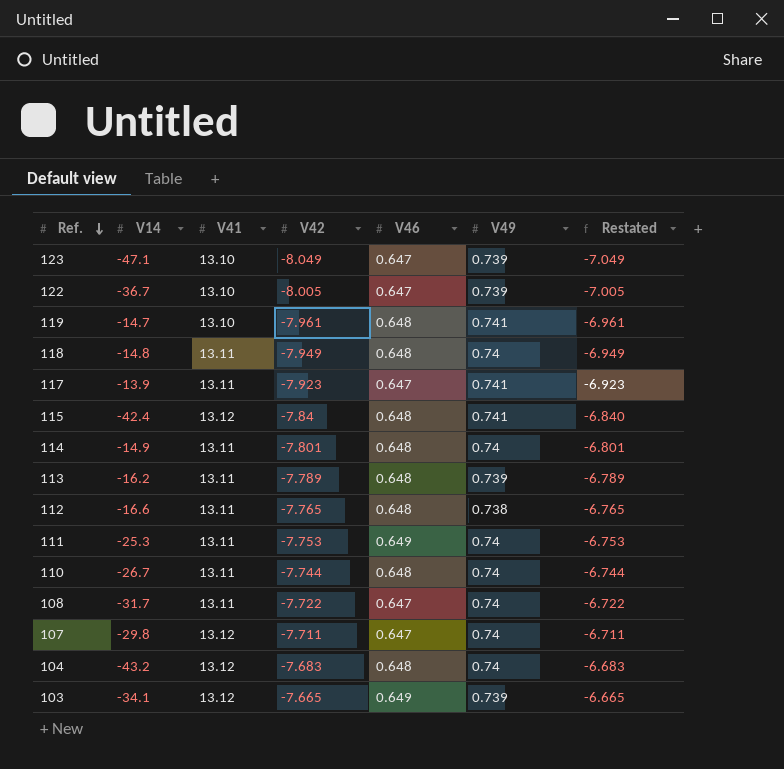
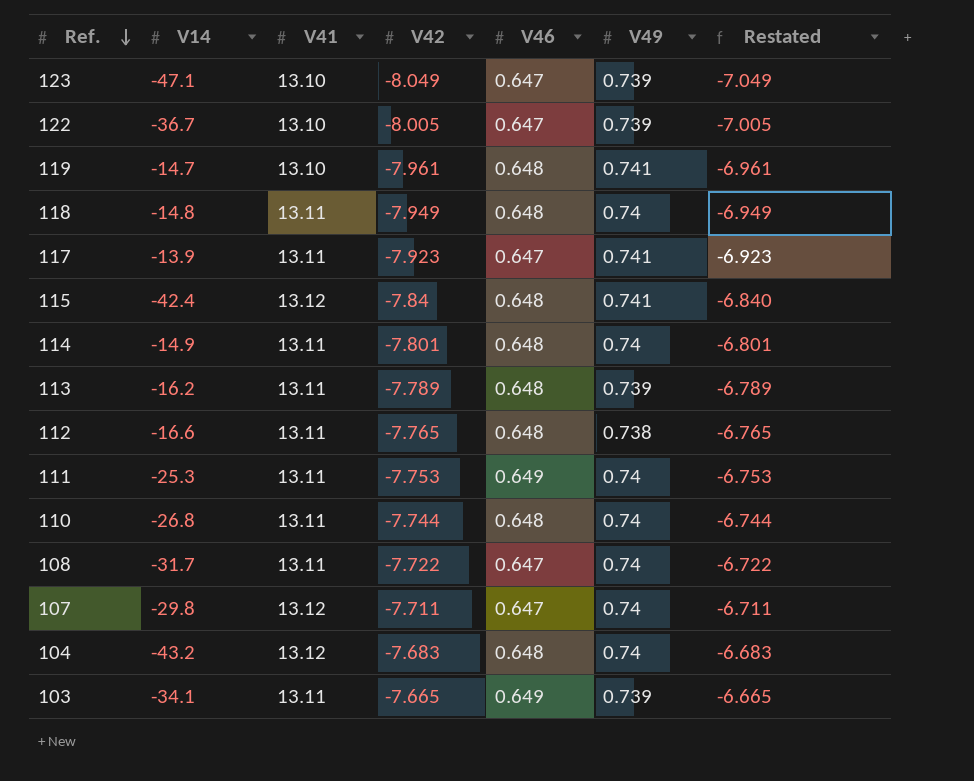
110 | V14: -26.7 -> -26.8
103 | V41: 13.12 -> 13.11

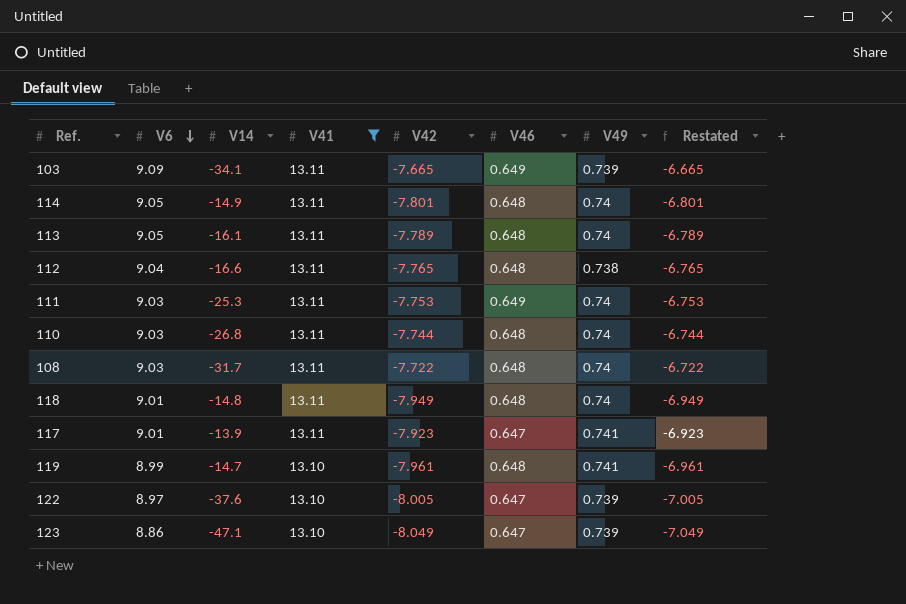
filter: none -> V41 != 13.12
row order: Ref. descending -> V6 descending
column V6 | position: none -> 2
113 | V14: -16.2 -> -16.1
113 | V49: 0.739 -> 0.74
108 | V46: 0.647 -> 0.648
122 | V14: -36.7 -> -37.6

